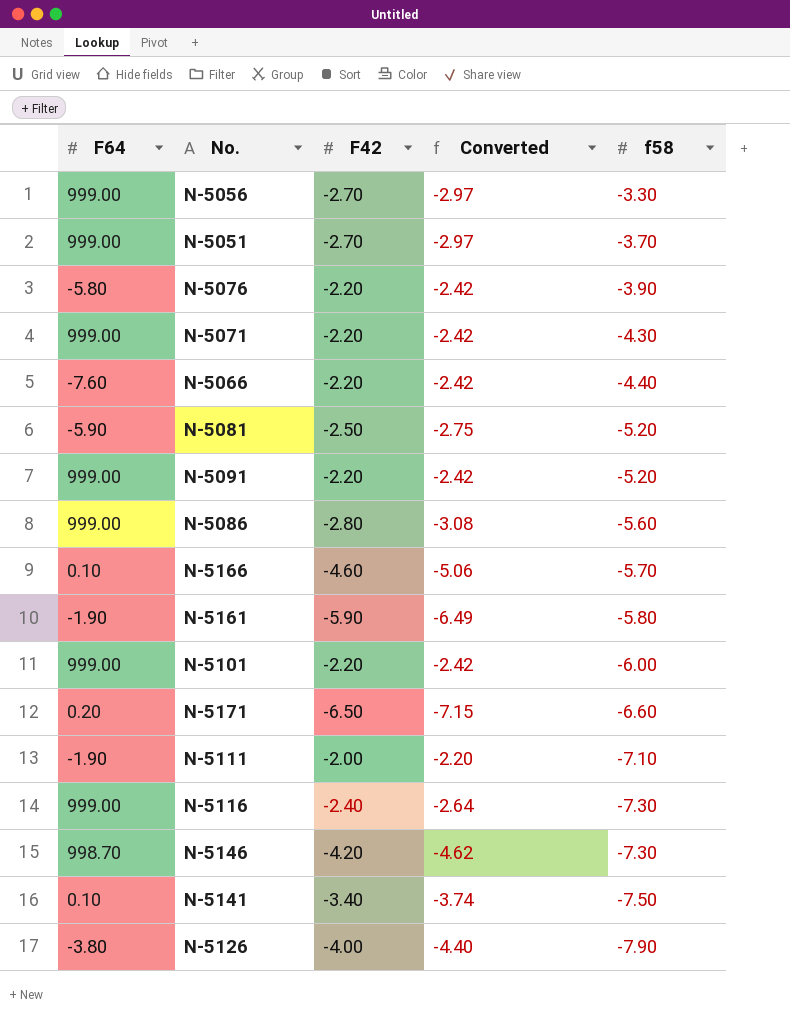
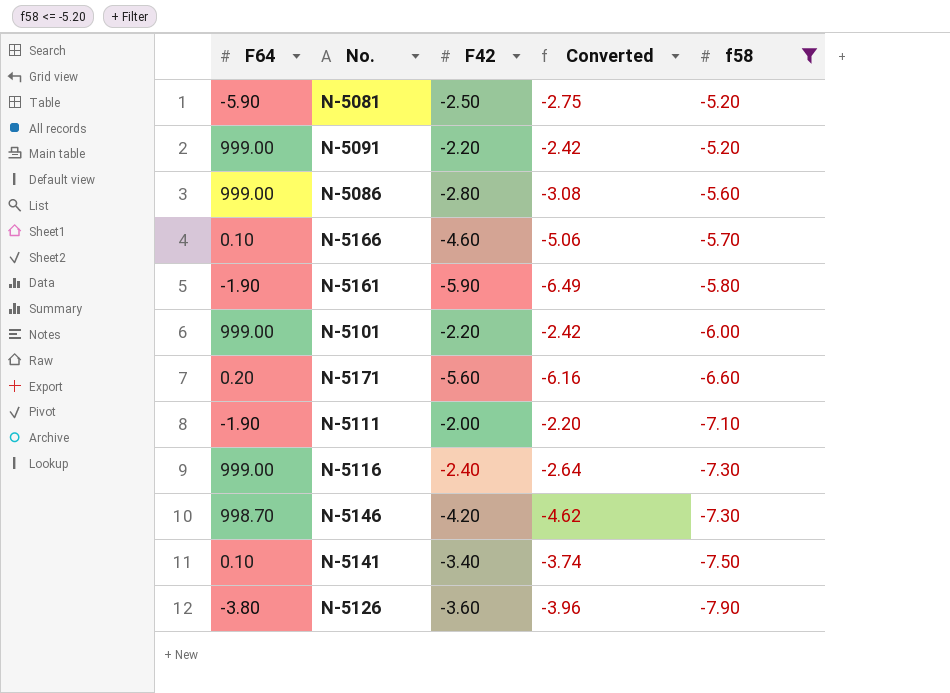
filter: none -> f58 <= -5.20
N-5171 | F42: -6.50 -> -5.60
N-5171 | Converted: -7.15 -> -6.16
N-5126 | F42: -4.00 -> -3.60
N-5126 | Converted: -4.40 -> -3.96

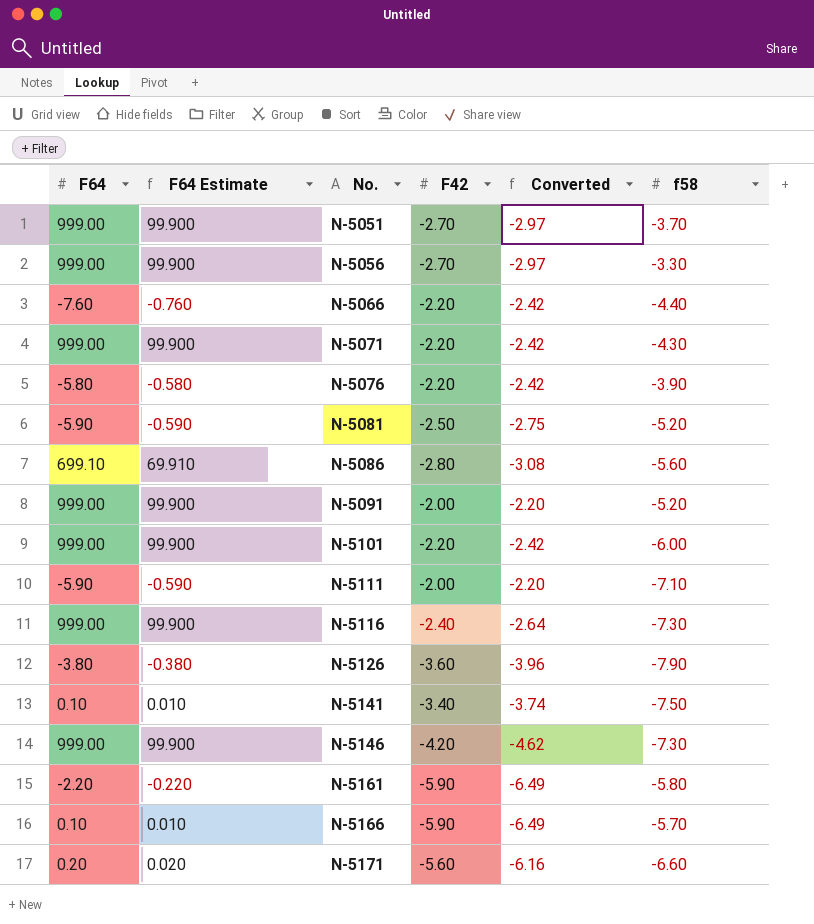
filter: f58 <= -5.20 -> none
row order: f58 descending -> No. ascending
column F64 Estimate | formula: none -> [F64] * 0.1
N-5086 | F64: 999.00 -> 699.10
N-5091 | F42: -2.20 -> -2.00
N-5091 | Converted: -2.42 -> -2.20
N-5111 | F64: -1.90 -> -5.90
N-5146 | F64: 998.70 -> 999.00
N-5161 | F64: -1.90 -> -2.20
N-5166 | F42: -4.60 -> -5.90
N-5166 | Converted: -5.06 -> -6.49

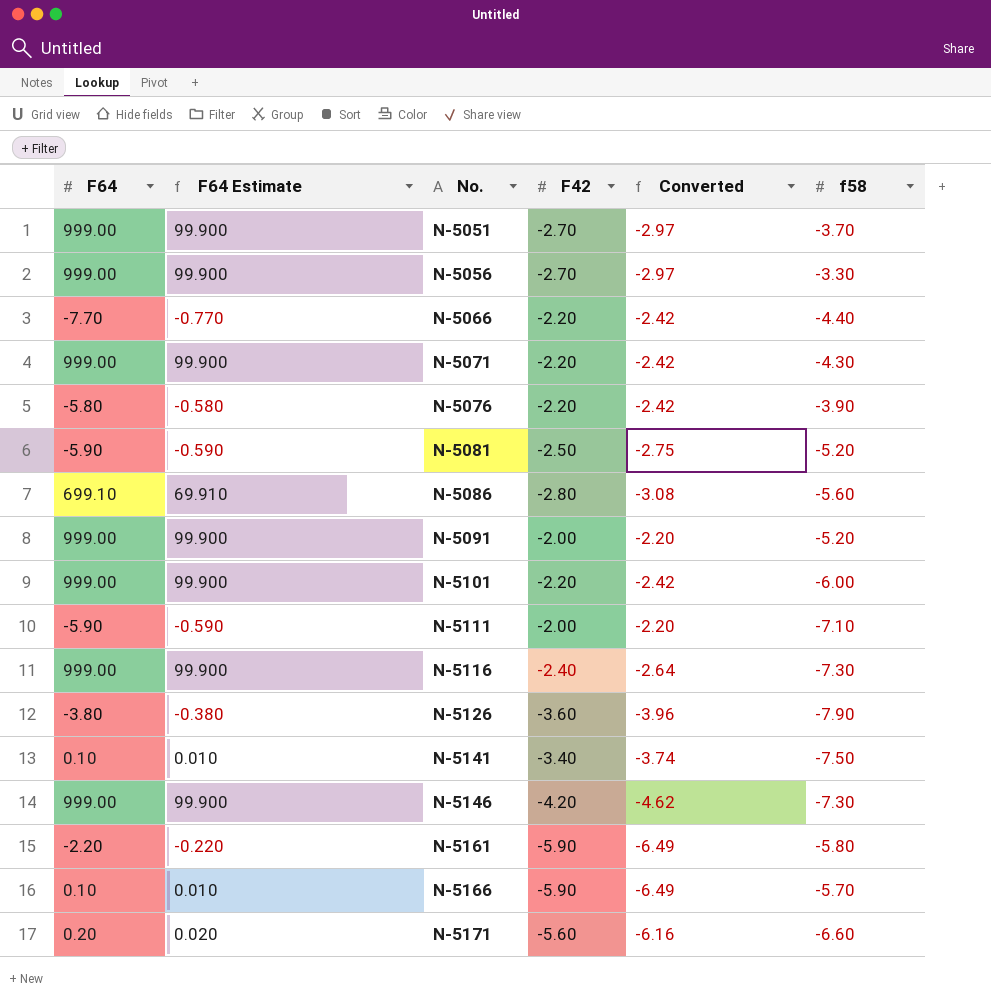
N-5066 | F64: -7.60 -> -7.70
N-5066 | F64 Estimate: -0.760 -> -0.770

